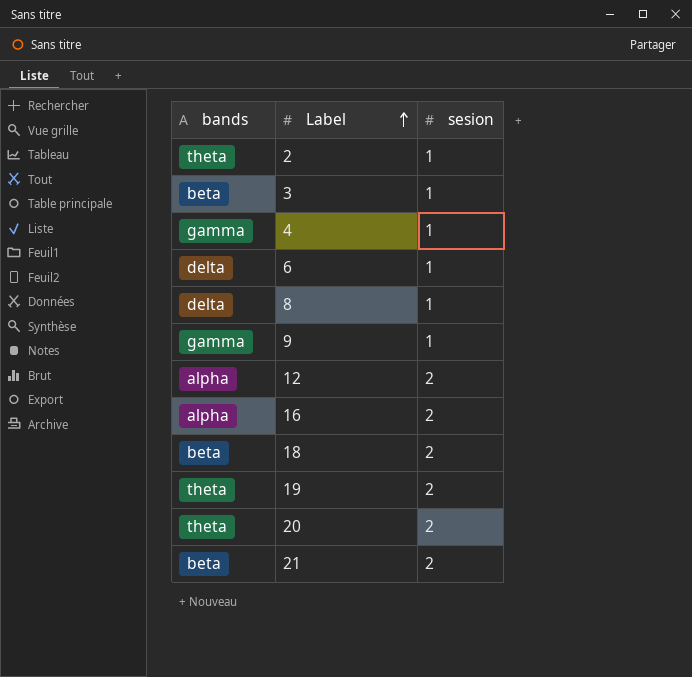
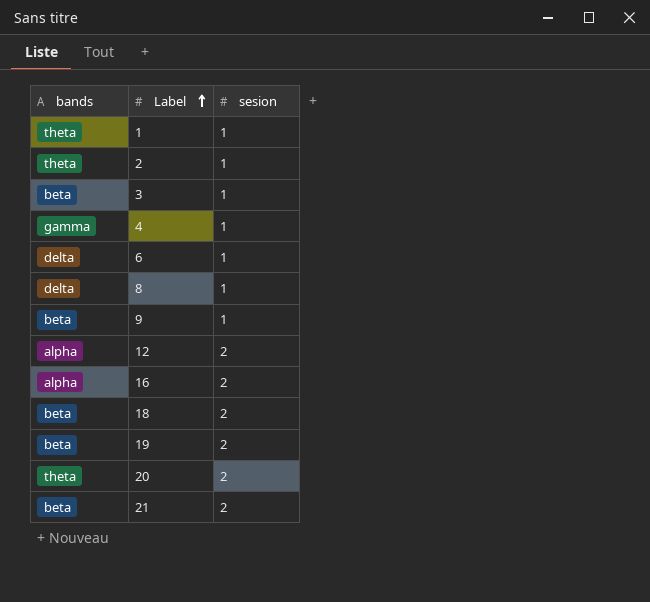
row 1: none -> theta | 1
9 | bands: gamma -> beta
19 | bands: theta -> beta

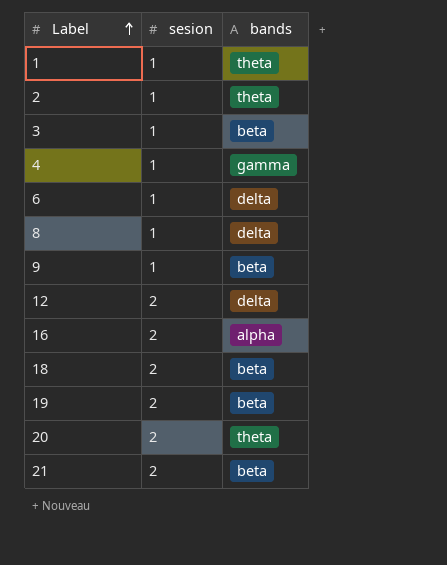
column bands | position: 1 -> 3
12 | bands: alpha -> delta

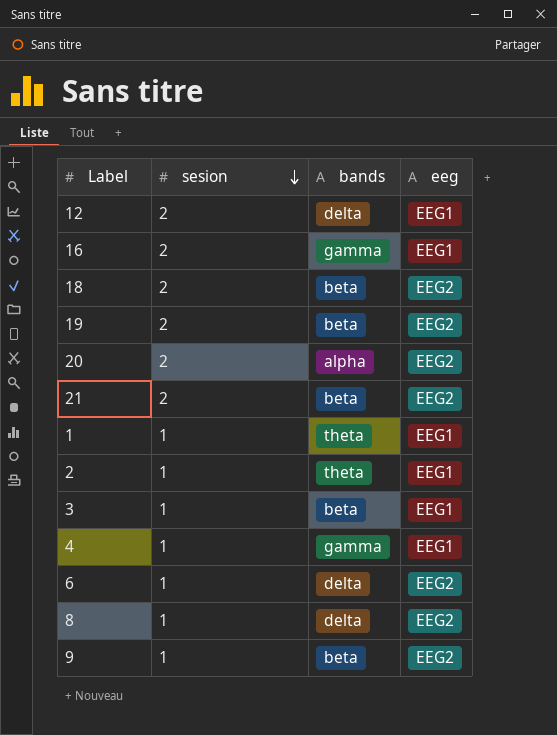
row order: Label ascending -> sesion descending
column eeg | position: none -> 4
16 | bands: alpha -> gamma
20 | bands: theta -> alpha

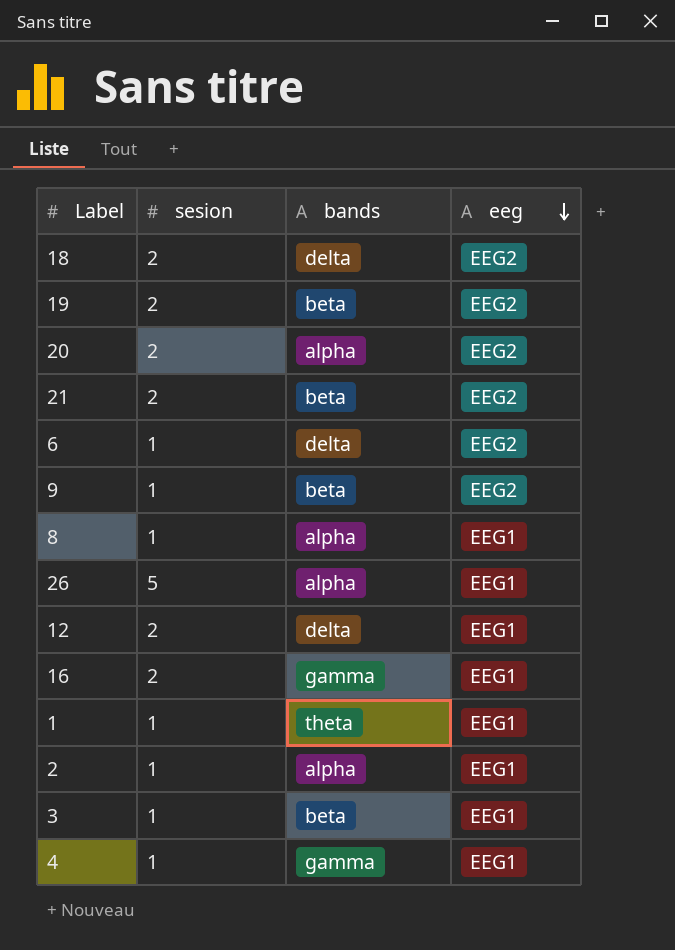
row order: sesion descending -> eeg descending
18 | bands: beta -> delta
8 | bands: delta -> alpha
8 | eeg: EEG2 -> EEG1
row 26: none -> 5 | alpha | EEG1
2 | bands: theta -> alpha

